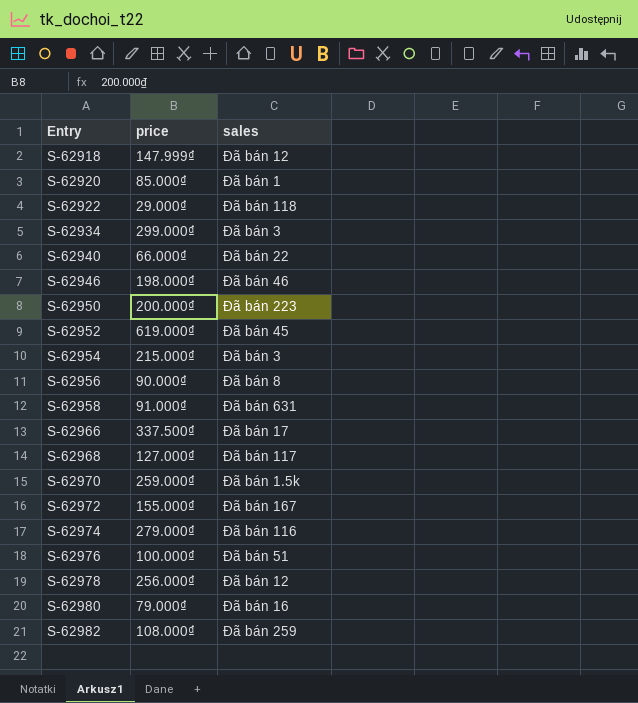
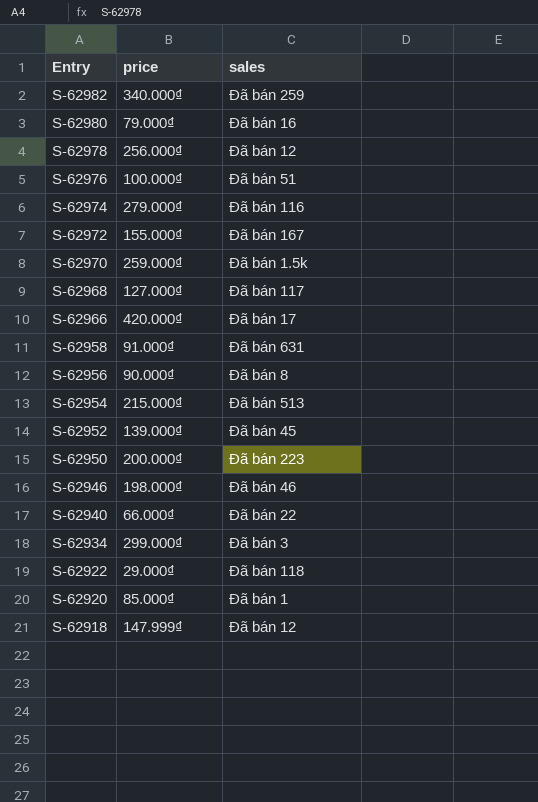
row order: Entry ascending -> Entry descending
S-62982 | price: 108.000₫ -> 340.000₫
S-62966 | price: 337.500₫ -> 420.000₫
S-62954 | sales: Đã bán 3 -> Đã bán 513
S-62952 | price: 619.000₫ -> 139.000₫

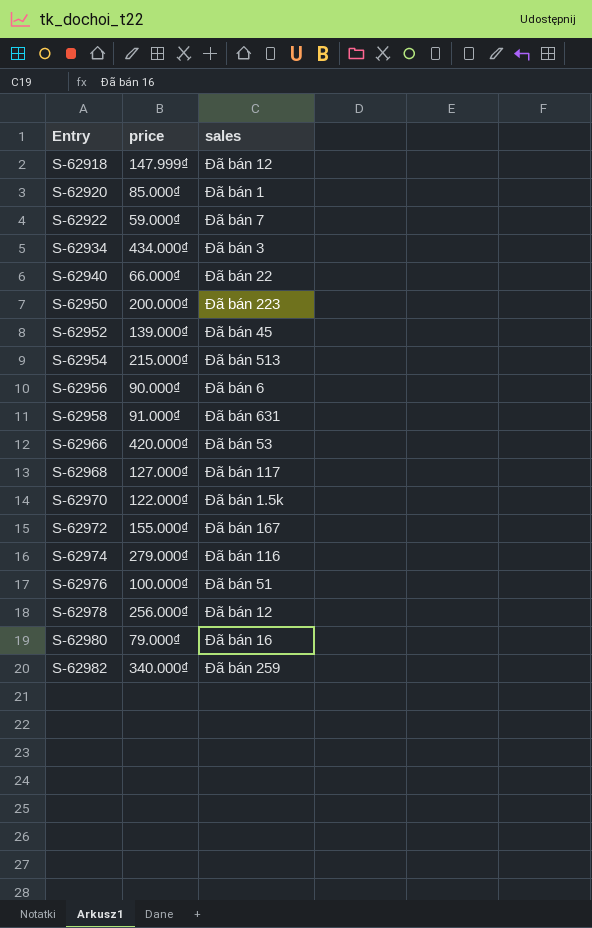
row order: Entry descending -> Entry ascending
row S-62946: 198.000₫ | Đã bán 46 -> none
S-62922 | price: 29.000₫ -> 59.000₫
S-62922 | sales: Đã bán 118 -> Đã bán 7
S-62934 | price: 299.000₫ -> 434.000₫
S-62956 | sales: Đã bán 8 -> Đã bán 6
S-62966 | sales: Đã bán 17 -> Đã bán 53
S-62970 | price: 259.000₫ -> 122.000₫

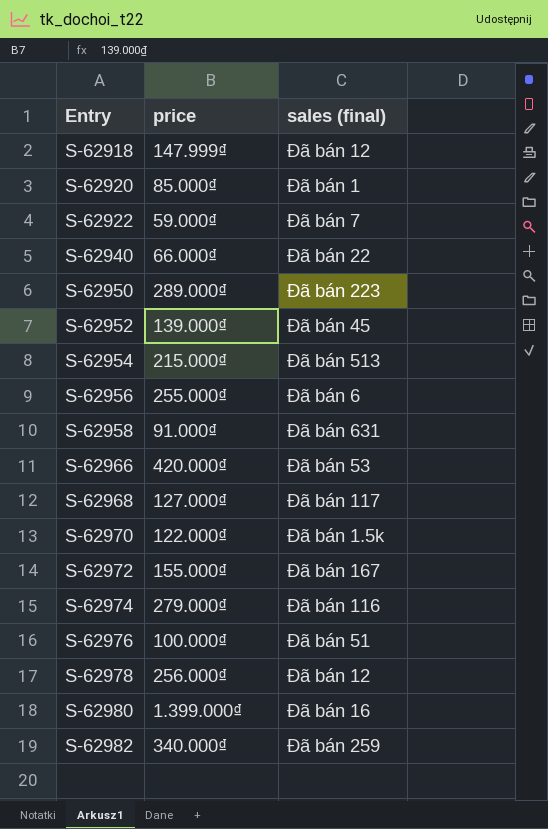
column name: sales -> sales (final)
row S-62934: 434.000₫ | Đã bán 3 -> none
S-62950 | price: 200.000₫ -> 289.000₫
S-62956 | price: 90.000₫ -> 255.000₫
S-62980 | price: 79.000₫ -> 1.399.000₫

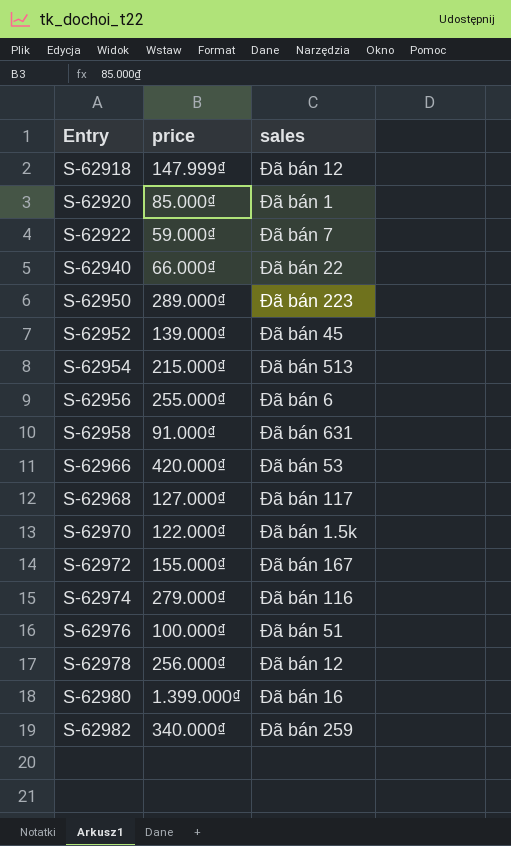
column name: sales (final) -> sales

